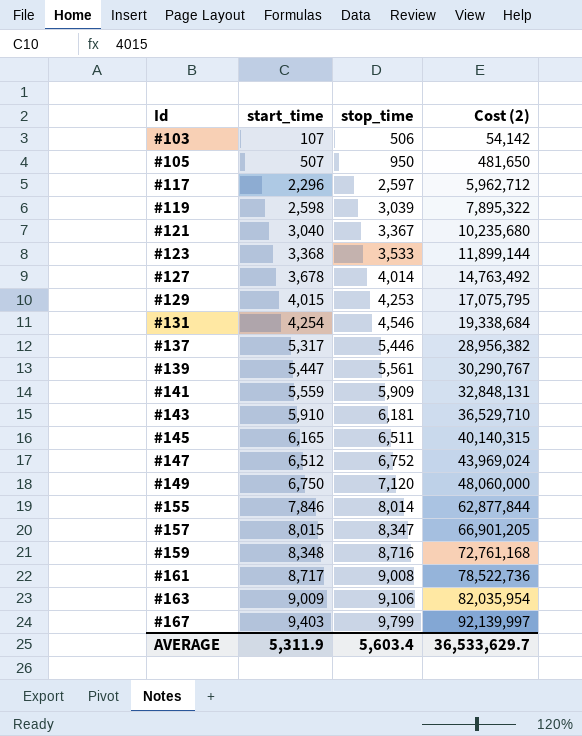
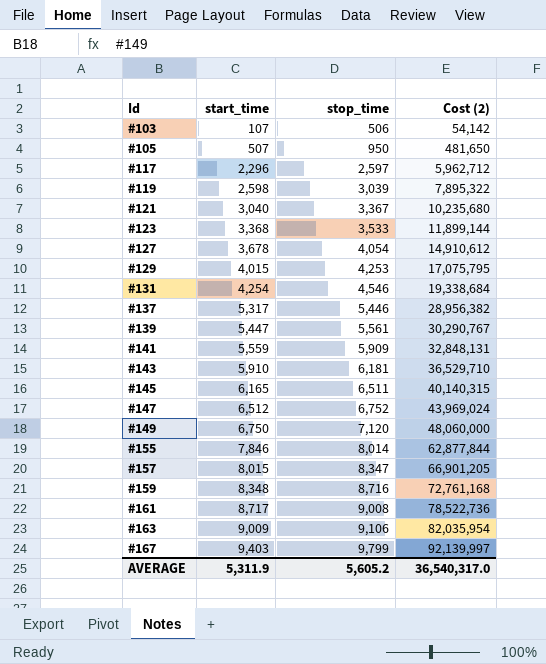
#127 | stop_time: 4,014 -> 4,054
#127 | Cost (2): 14,763,492 -> 14,910,612
AVERAGE | stop_time: 5,603.4 -> 5,605.2
AVERAGE | Cost (2): 36,533,629.7 -> 36,540,317.0

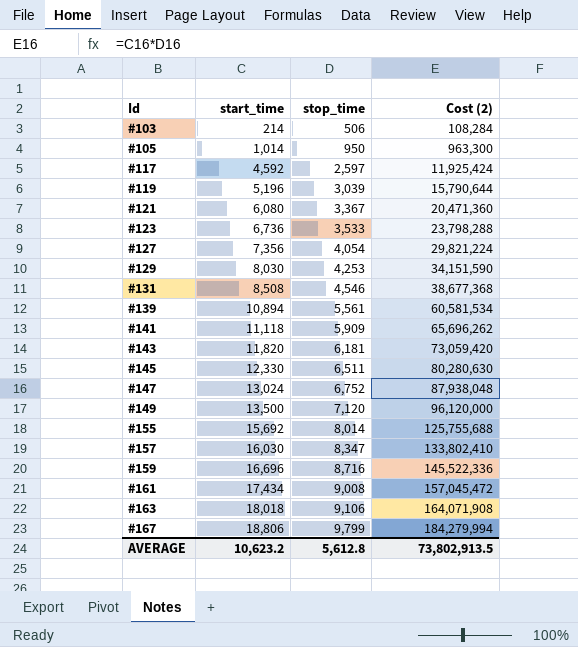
row #137: 5,317 | 5,446 | 28,956,382 -> none
#103 | start_time: 107 -> 214
#103 | Cost (2): 54,142 -> 108,284
#105 | start_time: 507 -> 1,014
#105 | Cost (2): 481,650 -> 963,300
#117 | start_time: 2,296 -> 4,592
#117 | Cost (2): 5,962,712 -> 11,925,424
#119 | start_time: 2,598 -> 5,196
#119 | Cost (2): 7,895,322 -> 15,790,644
#121 | start_time: 3,040 -> 6,080
#121 | Cost (2): 10,235,680 -> 20,471,360
#123 | start_time: 3,368 -> 6,736
#123 | Cost (2): 11,899,144 -> 23,798,288
#127 | start_time: 3,678 -> 7,356
#127 | Cost (2): 14,910,612 -> 29,821,224
#129 | start_time: 4,015 -> 8,030
#129 | Cost (2): 17,075,795 -> 34,151,590
#131 | start_time: 4,254 -> 8,508
#131 | Cost (2): 19,338,684 -> 38,677,368
#139 | start_time: 5,447 -> 10,894
#139 | Cost (2): 30,290,767 -> 60,581,534
#141 | start_time: 5,559 -> 11,118
#141 | Cost (2): 32,848,131 -> 65,696,262
#143 | start_time: 5,910 -> 11,820
#143 | Cost (2): 36,529,710 -> 73,059,420
#145 | start_time: 6,165 -> 12,330
#145 | Cost (2): 40,140,315 -> 80,280,630
#147 | start_time: 6,512 -> 13,024
#147 | Cost (2): 43,969,024 -> 87,938,048
#149 | start_time: 6,750 -> 13,500
#149 | Cost (2): 48,060,000 -> 96,120,000
#155 | start_time: 7,846 -> 15,692
#155 | Cost (2): 62,877,844 -> 125,755,688
#157 | start_time: 8,015 -> 16,030
#157 | Cost (2): 66,901,205 -> 133,802,410
#159 | start_time: 8,348 -> 16,696
#159 | Cost (2): 72,761,168 -> 145,522,336
#161 | start_time: 8,717 -> 17,434
#161 | Cost (2): 78,522,736 -> 157,045,472
#163 | start_time: 9,009 -> 18,018
#163 | Cost (2): 82,035,954 -> 164,071,908
#167 | start_time: 9,403 -> 18,806
#167 | Cost (2): 92,139,997 -> 184,279,994
AVERAGE | start_time: 5,311.9 -> 10,623.2
AVERAGE | stop_time: 5,605.2 -> 5,612.8
AVERAGE | Cost (2): 36,540,317.0 -> 73,802,913.5

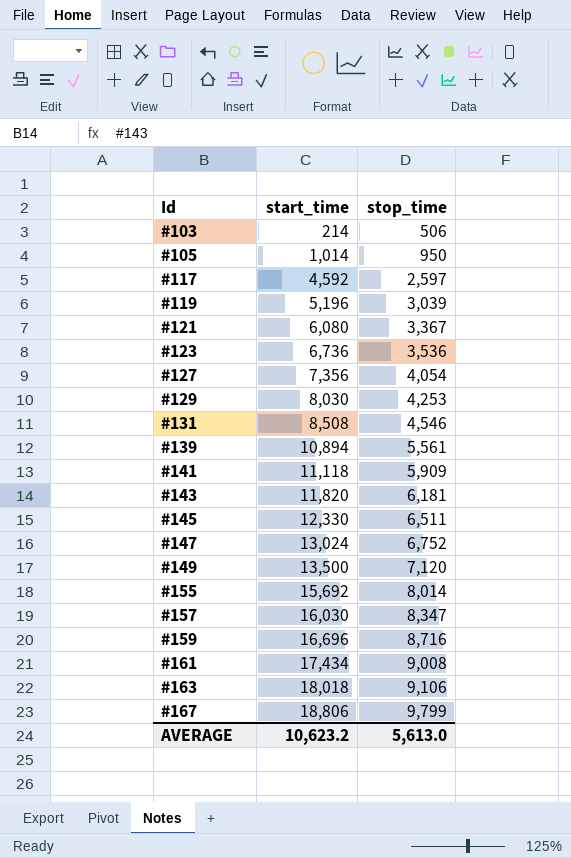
column Cost (2) | formula: [start_time] * [stop_time] -> none
#123 | stop_time: 3,533 -> 3,536
AVERAGE | stop_time: 5,612.8 -> 5,613.0

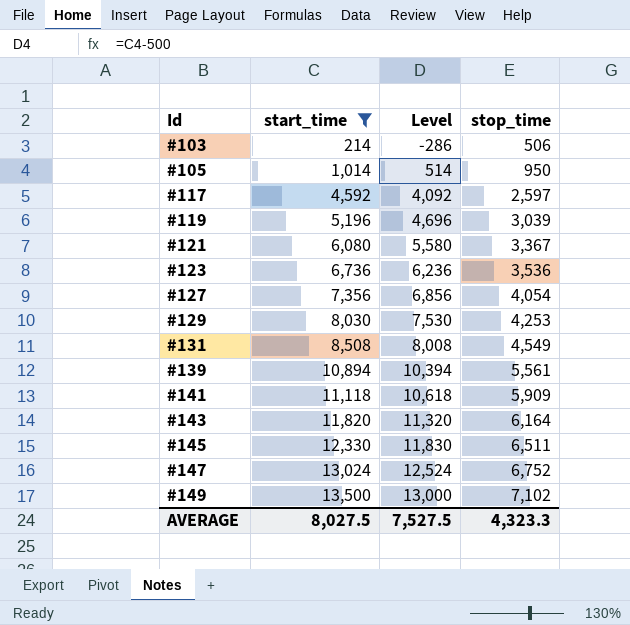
filter: none -> start_time <= 13,500
column Level | formula: none -> [start_time] - 500
#131 | stop_time: 4,546 -> 4,549
#143 | stop_time: 6,181 -> 6,164
#149 | stop_time: 7,120 -> 7,102
AVERAGE | start_time: 10,623.2 -> 8,027.5
AVERAGE | stop_time: 5,613.0 -> 4,323.3

